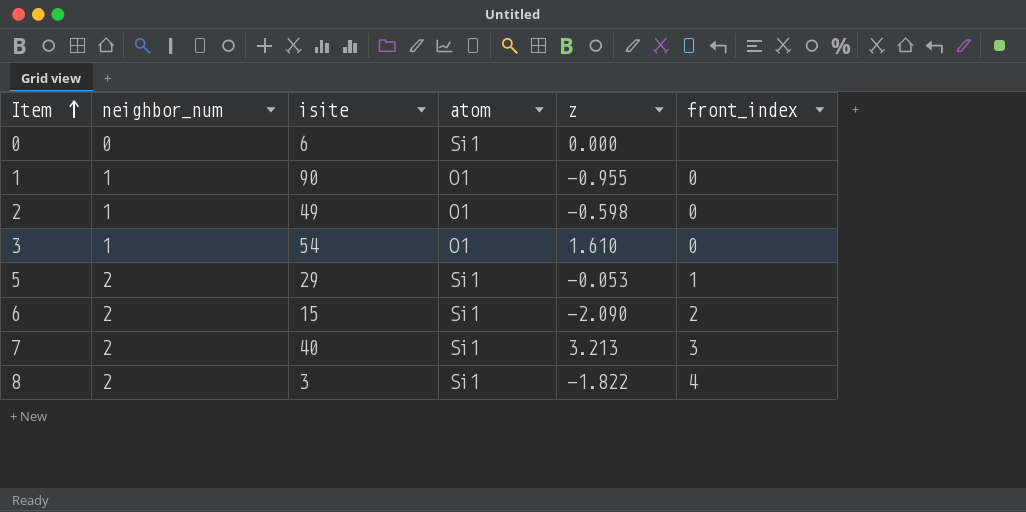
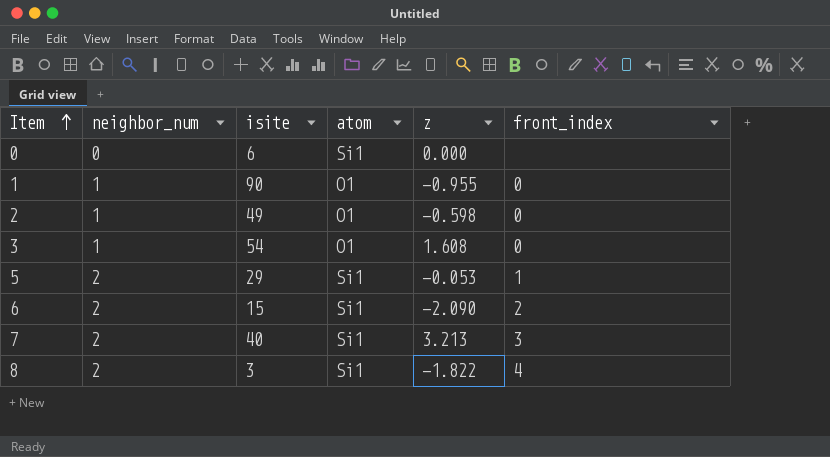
3 | z: 1.610 -> 1.608

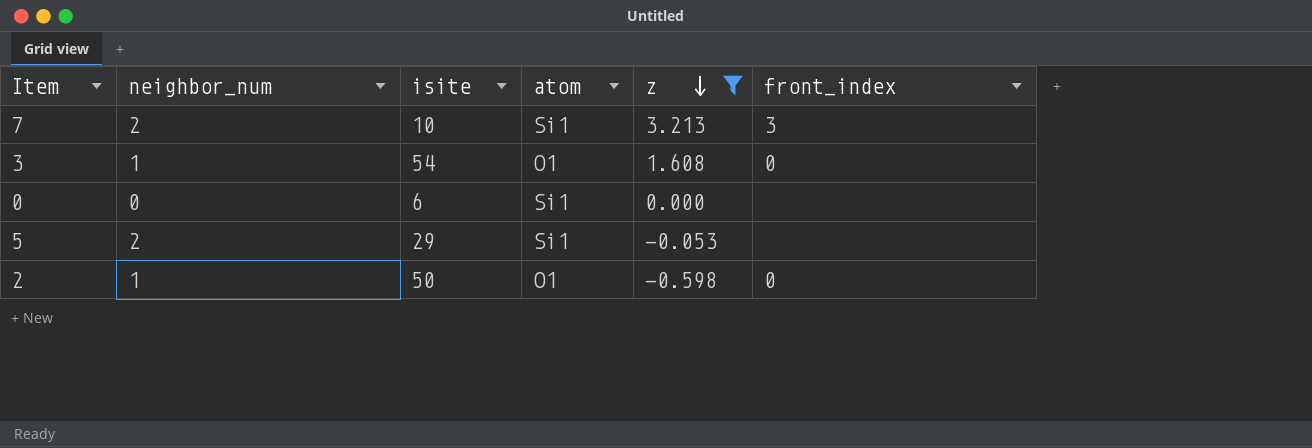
filter: none -> z >= -0.598
row order: Item ascending -> z descending
7 | isite: 40 -> 10
5 | front_index: 1 -> none
2 | isite: 49 -> 50

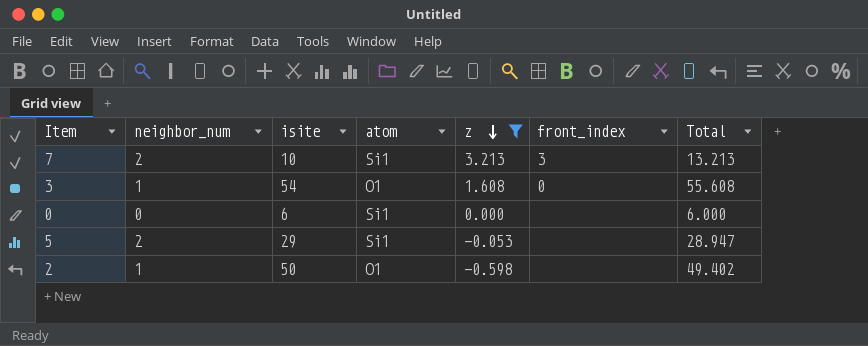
column Total | formula: none -> [isite] + [z]
2 | front_index: 0 -> none

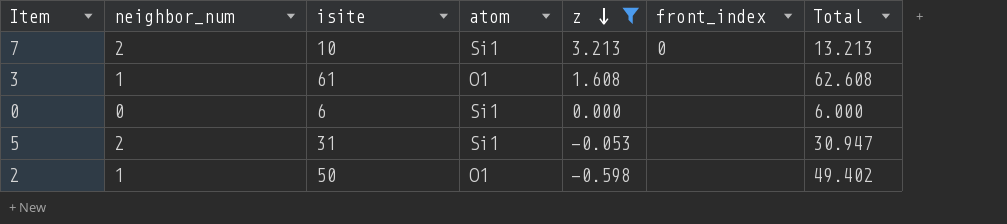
7 | front_index: 3 -> 0
3 | isite: 54 -> 61
3 | front_index: 0 -> none
3 | Total: 55.608 -> 62.608
5 | isite: 29 -> 31
5 | Total: 28.947 -> 30.947

